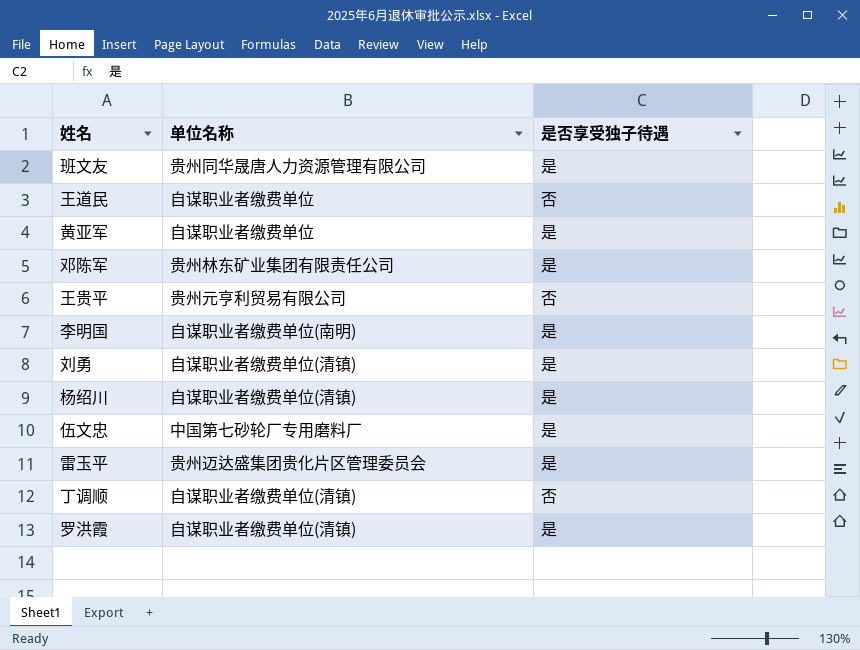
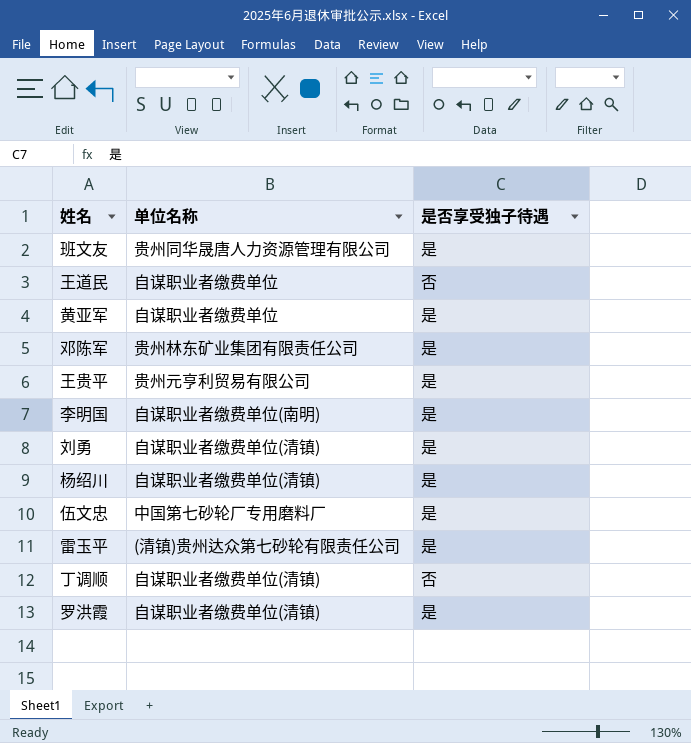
王贵平 | 是否享受独子待遇: 否 -> 是
雷玉平 | 单位名称: 贵州迈达盛集团贵化片区管理委员会 -> (清镇)贵州达众第七砂轮有限责任公司

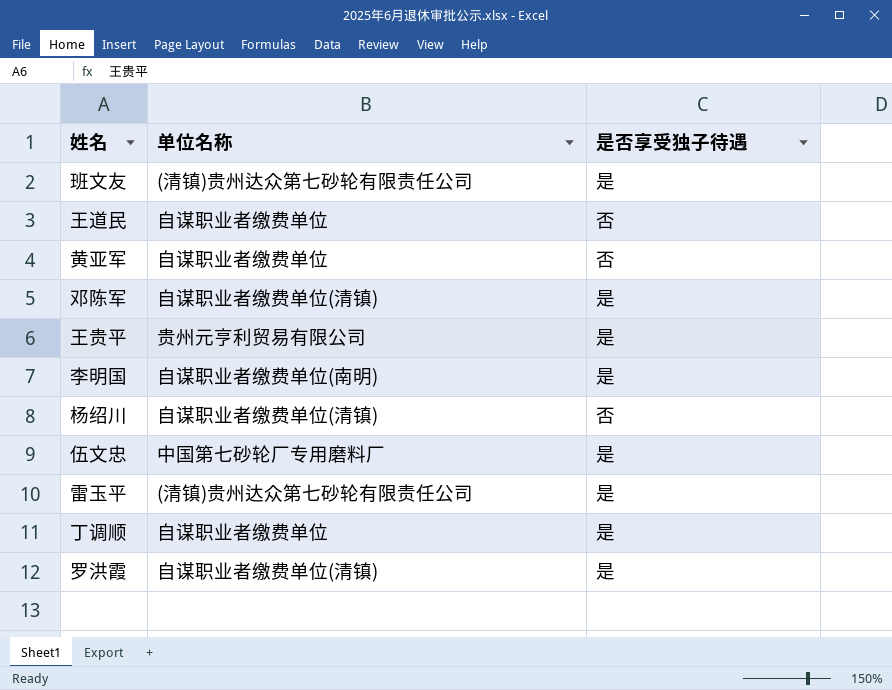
row 刘勇: 自谋职业者缴费单位(清镇) | 是 -> none
班文友 | 单位名称: 贵州同华晟唐人力资源管理有限公司 -> (清镇)贵州达众第七砂轮有限责任公司
黄亚军 | 是否享受独子待遇: 是 -> 否
邓陈军 | 单位名称: 贵州林东矿业集团有限责任公司 -> 自谋职业者缴费单位(清镇)
杨绍川 | 是否享受独子待遇: 是 -> 否
丁调顺 | 单位名称: 自谋职业者缴费单位(清镇) -> 自谋职业者缴费单位
丁调顺 | 是否享受独子待遇: 否 -> 是

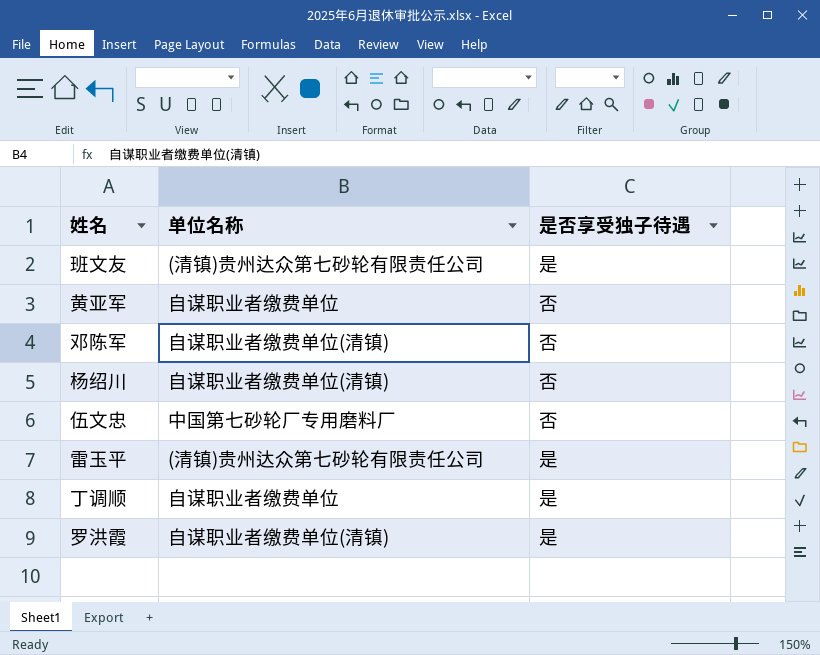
row 王道民: 自谋职业者缴费单位 | 否 -> none
row 王贵平: 贵州元亨利贸易有限公司 | 是 -> none
row 李明国: 自谋职业者缴费单位(南明) | 是 -> none
邓陈军 | 是否享受独子待遇: 是 -> 否
伍文忠 | 是否享受独子待遇: 是 -> 否

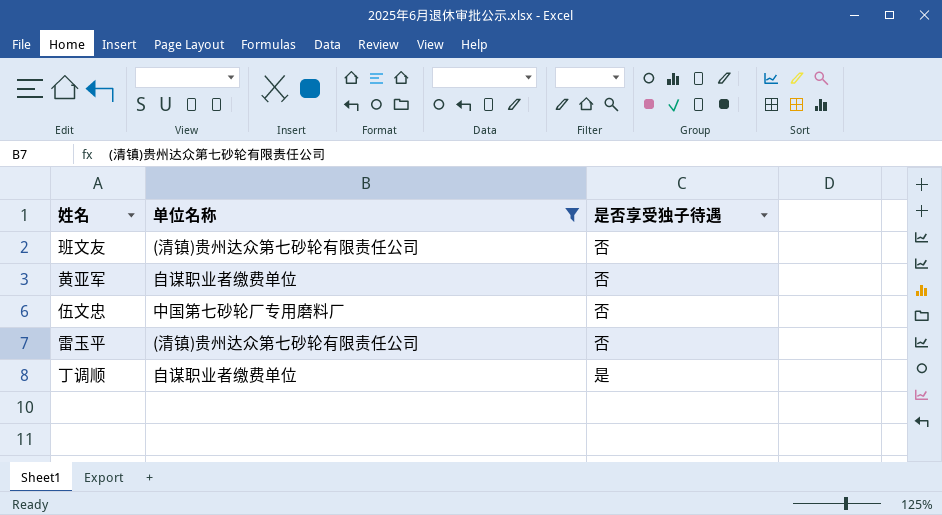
filter: none -> 单位名称 != 自谋职业者缴费单位(清镇)
班文友 | 是否享受独子待遇: 是 -> 否
雷玉平 | 是否享受独子待遇: 是 -> 否

